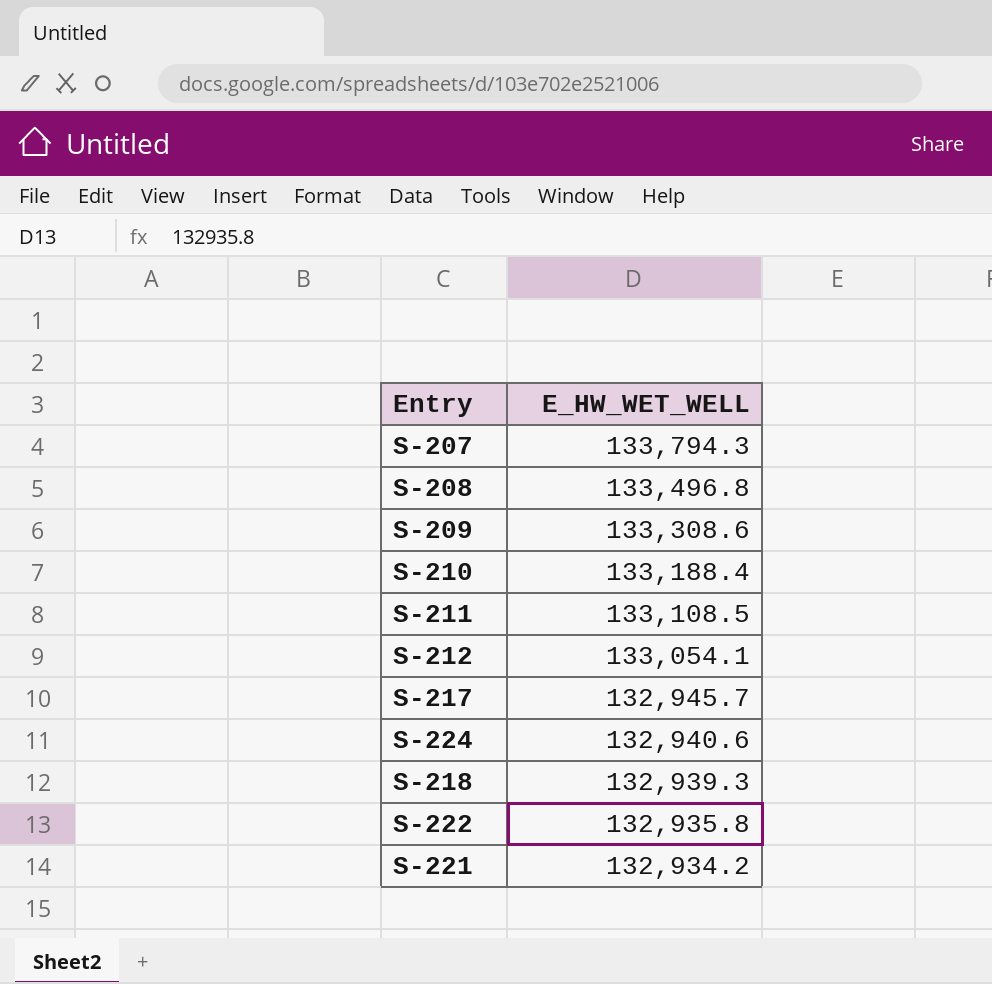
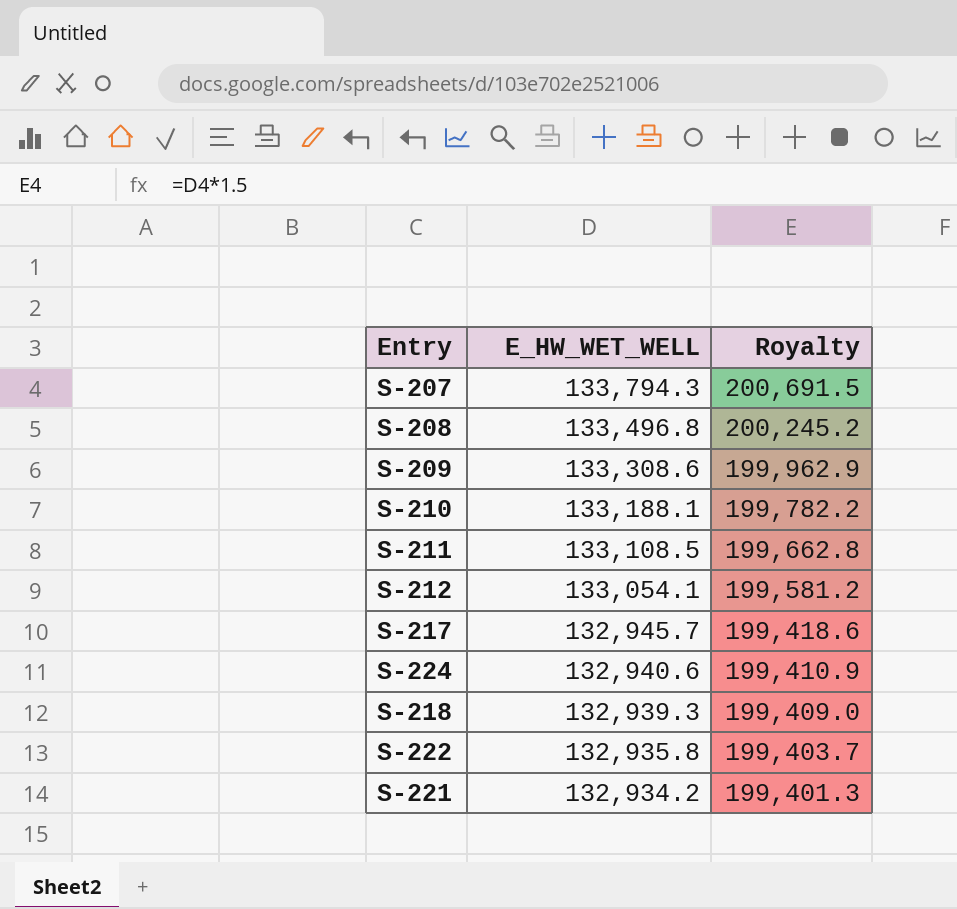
column Royalty | formula: none -> [E_HW_WET_WELL] * 1.5
S-210 | E_HW_WET_WELL: 133,188.4 -> 133,188.1

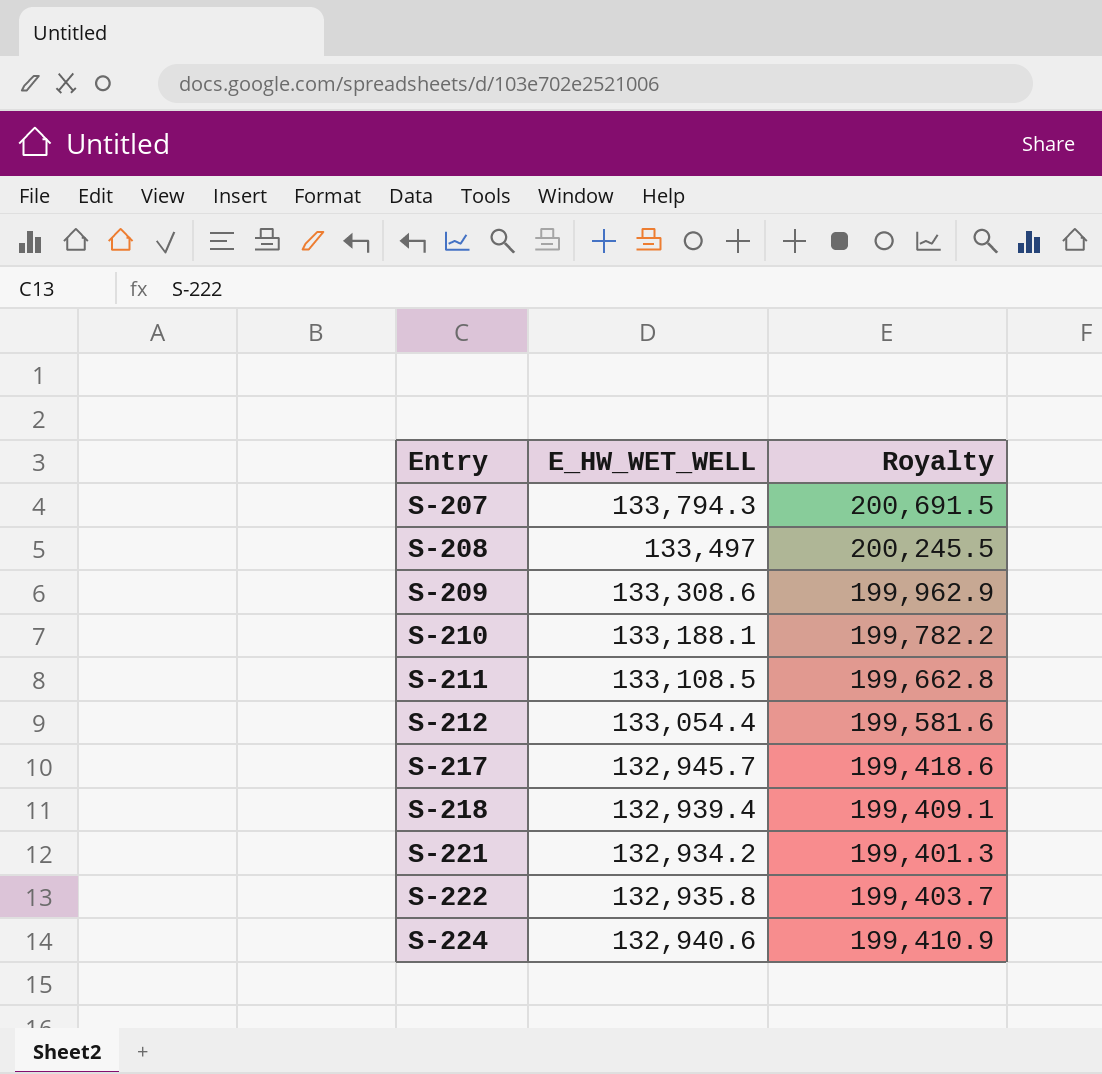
row order: E_HW_WET_WELL descending -> Entry ascending
S-208 | E_HW_WET_WELL: 133,496.8 -> 133,497
S-208 | Royalty: 200,245.2 -> 200,245.5
S-212 | E_HW_WET_WELL: 133,054.1 -> 133,054.4
S-212 | Royalty: 199,581.2 -> 199,581.6
S-218 | E_HW_WET_WELL: 132,939.3 -> 132,939.4
S-218 | Royalty: 199,409.0 -> 199,409.1

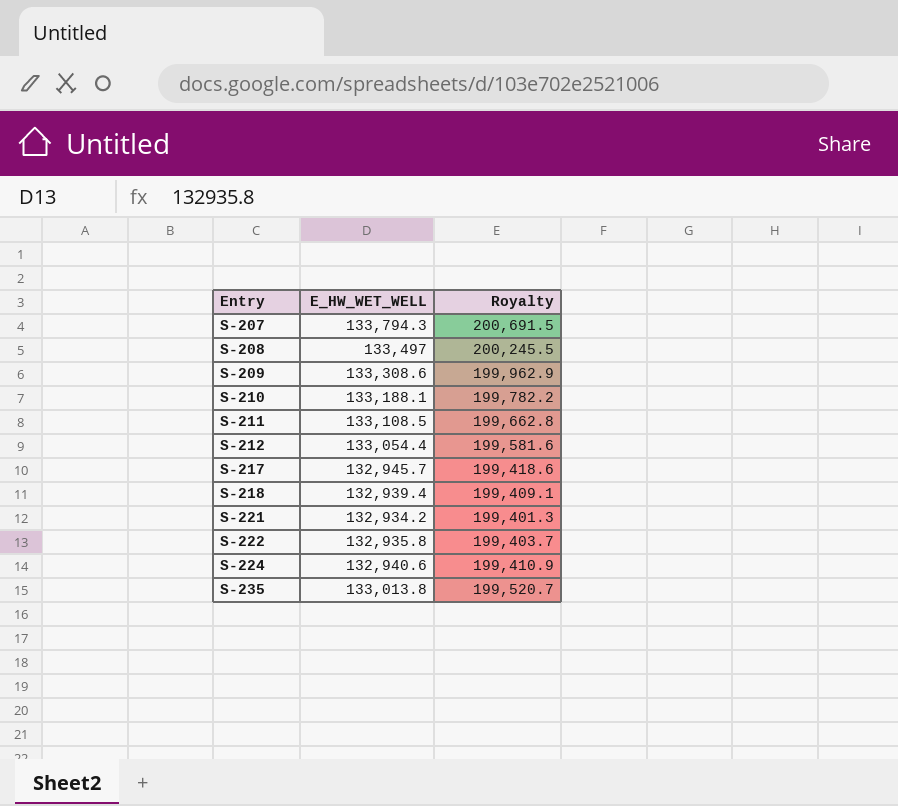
row S-235: none -> 133,013.8 | 199,520.7

